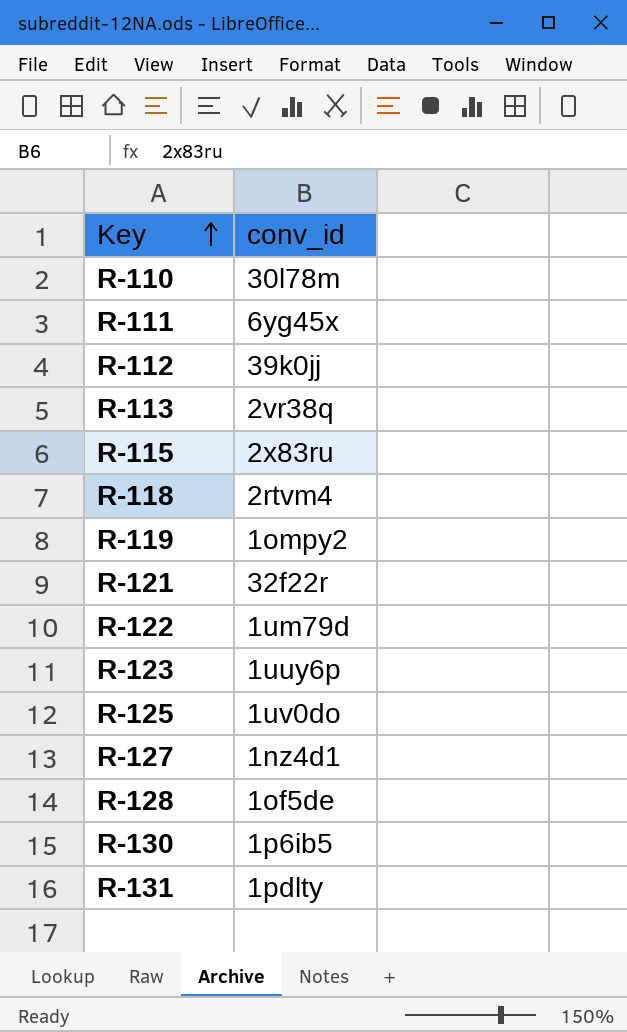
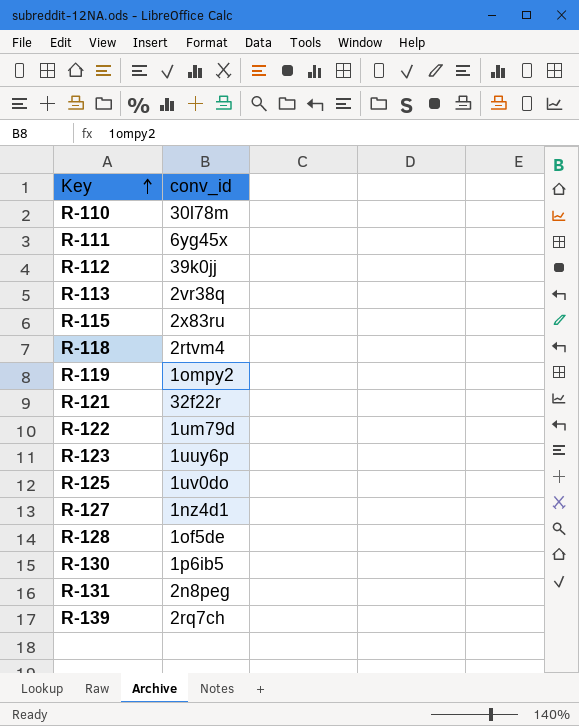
R-131 | conv_id: 1pdlty -> 2n8peg
row R-139: none -> 2rq7ch

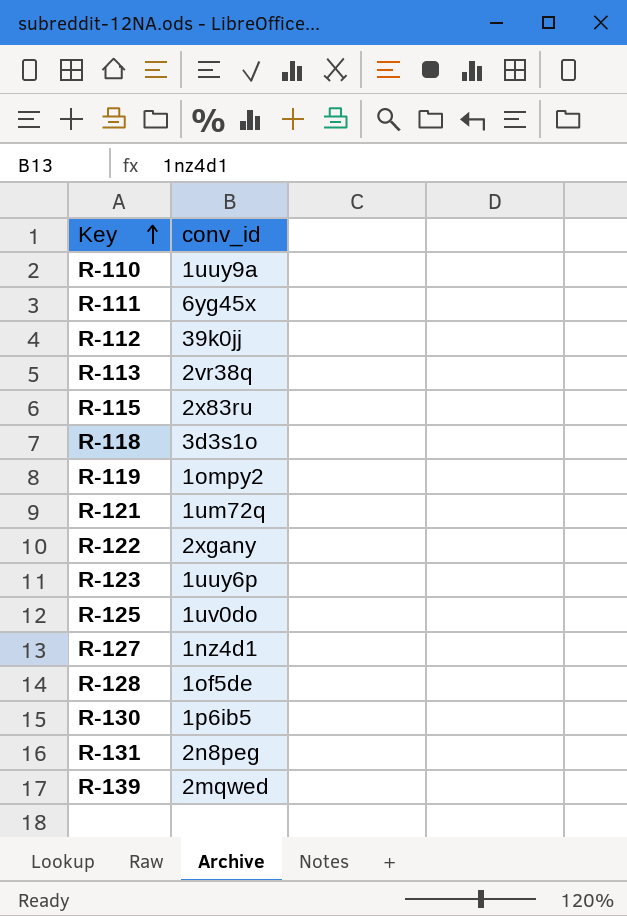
R-110 | conv_id: 30l78m -> 1uuy9a
R-118 | conv_id: 2rtvm4 -> 3d3s1o
R-121 | conv_id: 32f22r -> 1um72q
R-122 | conv_id: 1um79d -> 2xgany
R-139 | conv_id: 2rq7ch -> 2mqwed

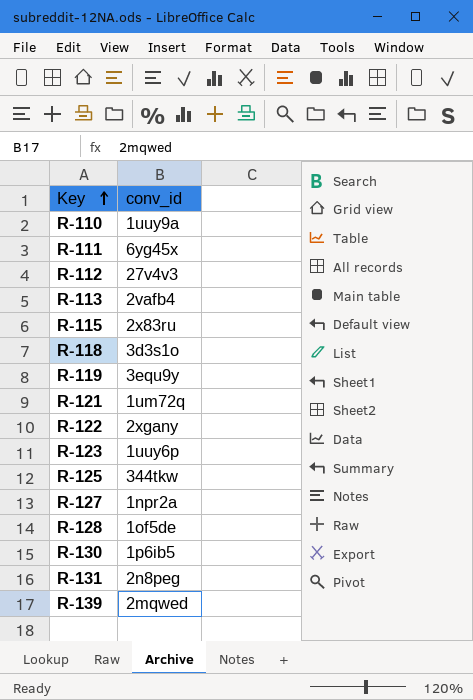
R-112 | conv_id: 39k0jj -> 27v4v3
R-113 | conv_id: 2vr38q -> 2vafb4
R-119 | conv_id: 1ompy2 -> 3equ9y
R-125 | conv_id: 1uv0do -> 344tkw
R-127 | conv_id: 1nz4d1 -> 1npr2a

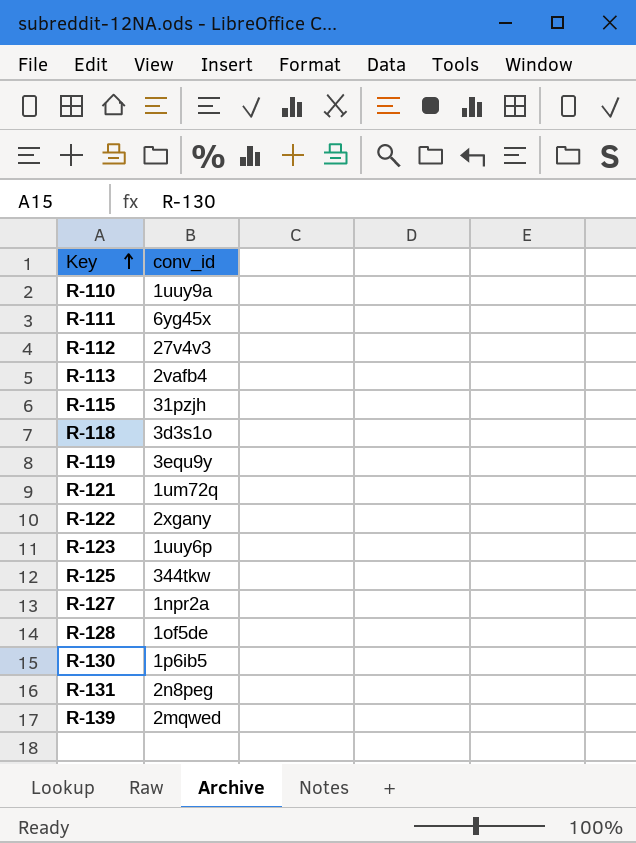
R-115 | conv_id: 2x83ru -> 31pzjh

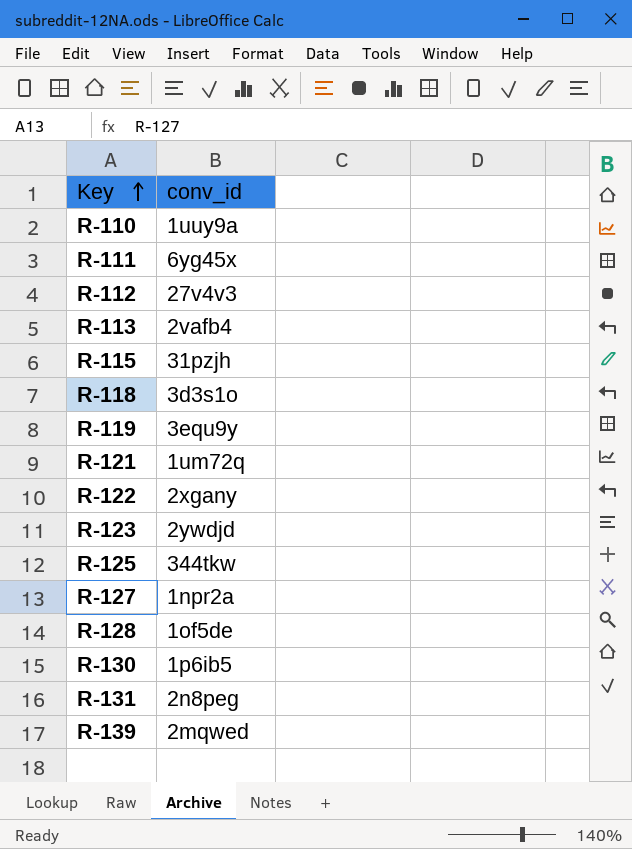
R-123 | conv_id: 1uuy6p -> 2ywdjd

